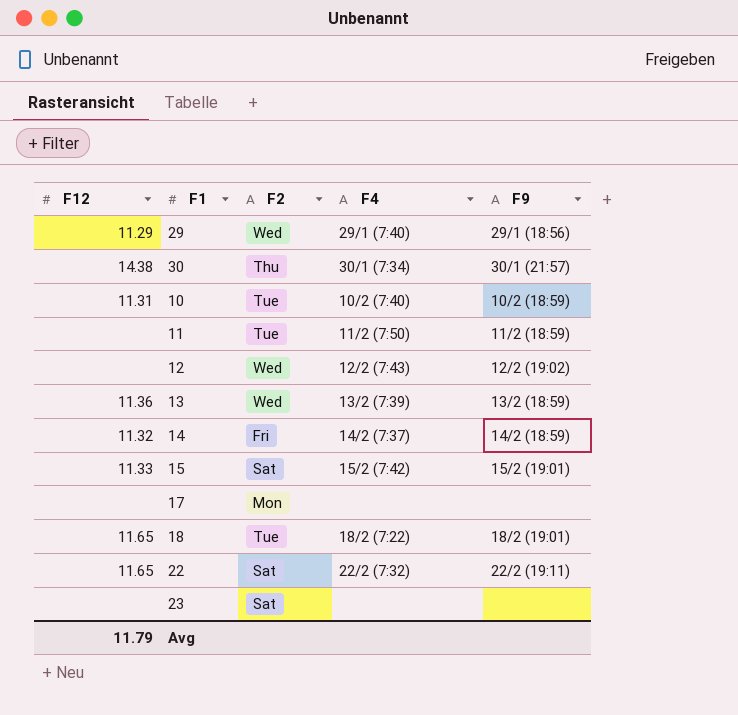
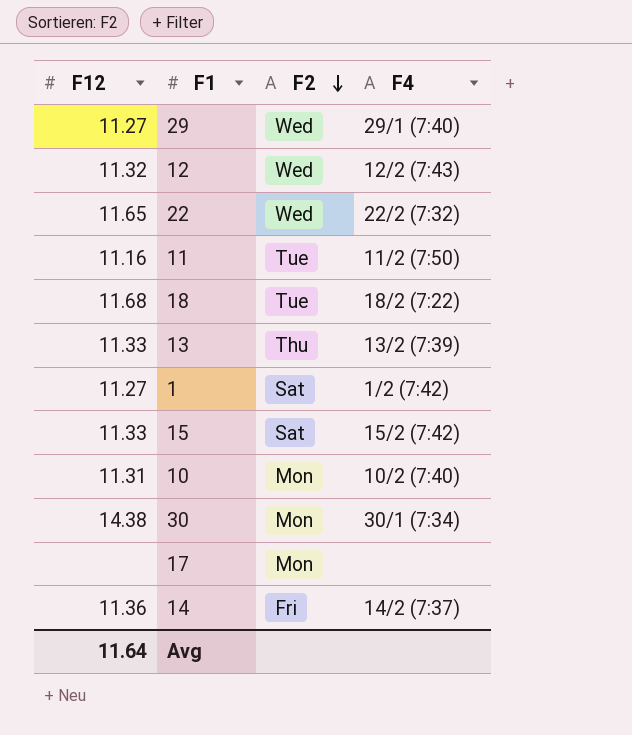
row order: none -> F2 descending
column F9 | position: 5 -> none
row 23: none | Sat | none | none -> none
29 | F12: 11.29 -> 11.27
12 | F12: none -> 11.32
22 | F2: Sat -> Wed
11 | F12: none -> 11.16
18 | F12: 11.65 -> 11.68
13 | F12: 11.36 -> 11.33
13 | F2: Wed -> Thu
row 1: none -> 11.27 | Sat | 1/2 (7:42)
10 | F2: Tue -> Mon
30 | F2: Thu -> Mon
14 | F12: 11.32 -> 11.36
Avg | F12: 11.79 -> 11.64

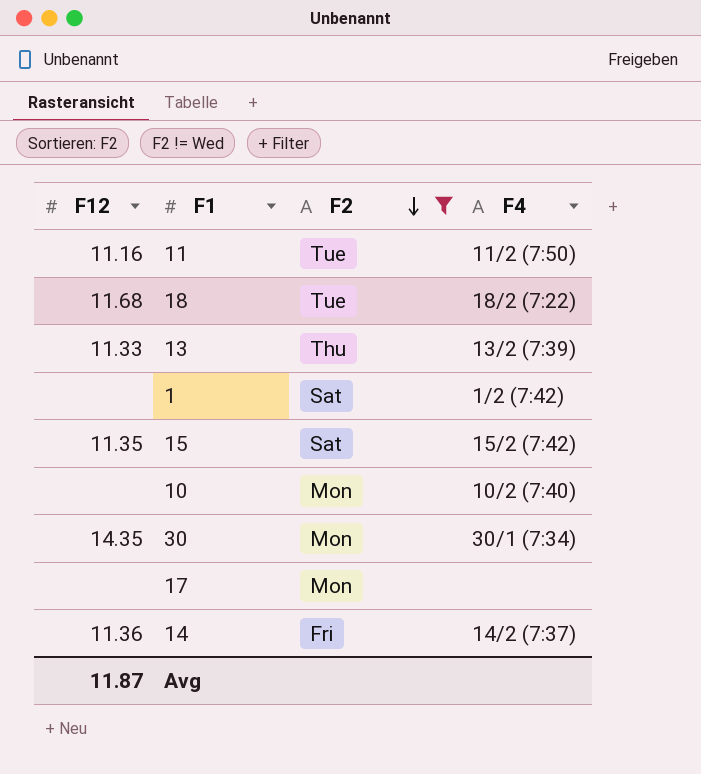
filter: none -> F2 != Wed
1 | F12: 11.27 -> none
15 | F12: 11.33 -> 11.35
10 | F12: 11.31 -> none
30 | F12: 14.38 -> 14.35
Avg | F12: 11.64 -> 11.87

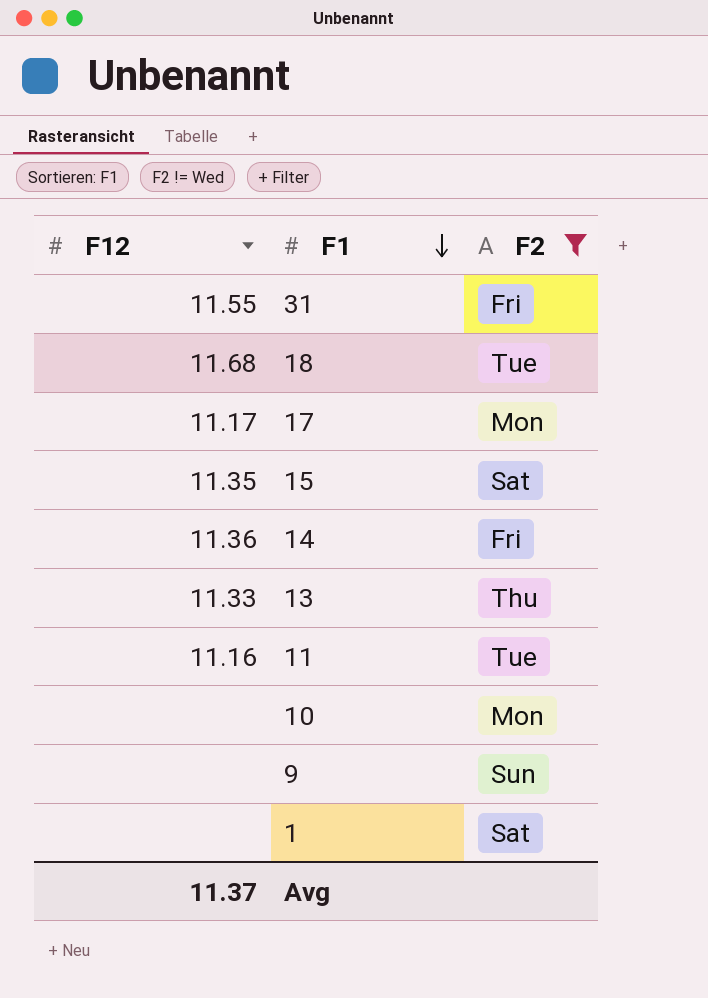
row order: F2 descending -> F1 descending
column F4 | position: 4 -> none
row 30: 14.35 | Mon | 30/1 (7:34) -> none
row 31: none -> 11.55 | Fri
17 | F12: none -> 11.17
row 9: none -> none | Sun
Avg | F12: 11.87 -> 11.37

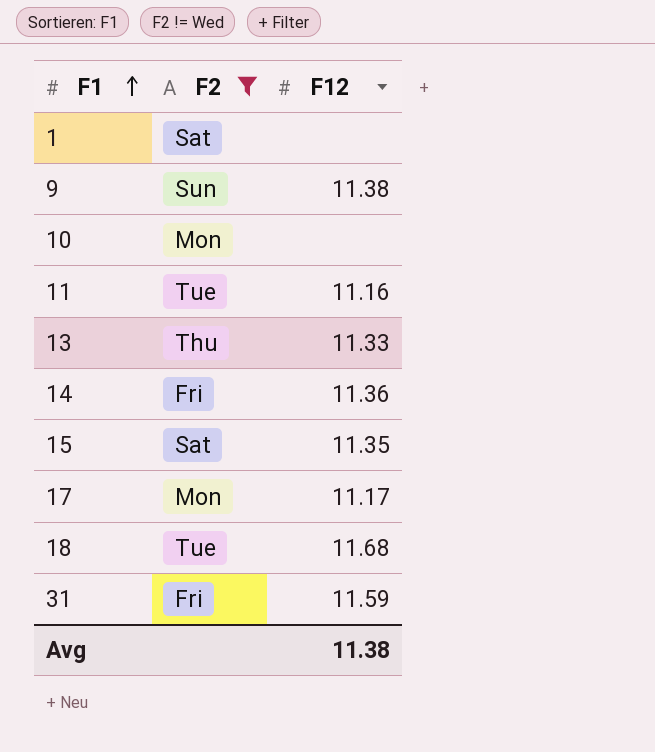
row order: F1 descending -> F1 ascending
column F12 | position: 1 -> 3
9 | F12: none -> 11.38
31 | F12: 11.55 -> 11.59
Avg | F12: 11.37 -> 11.38

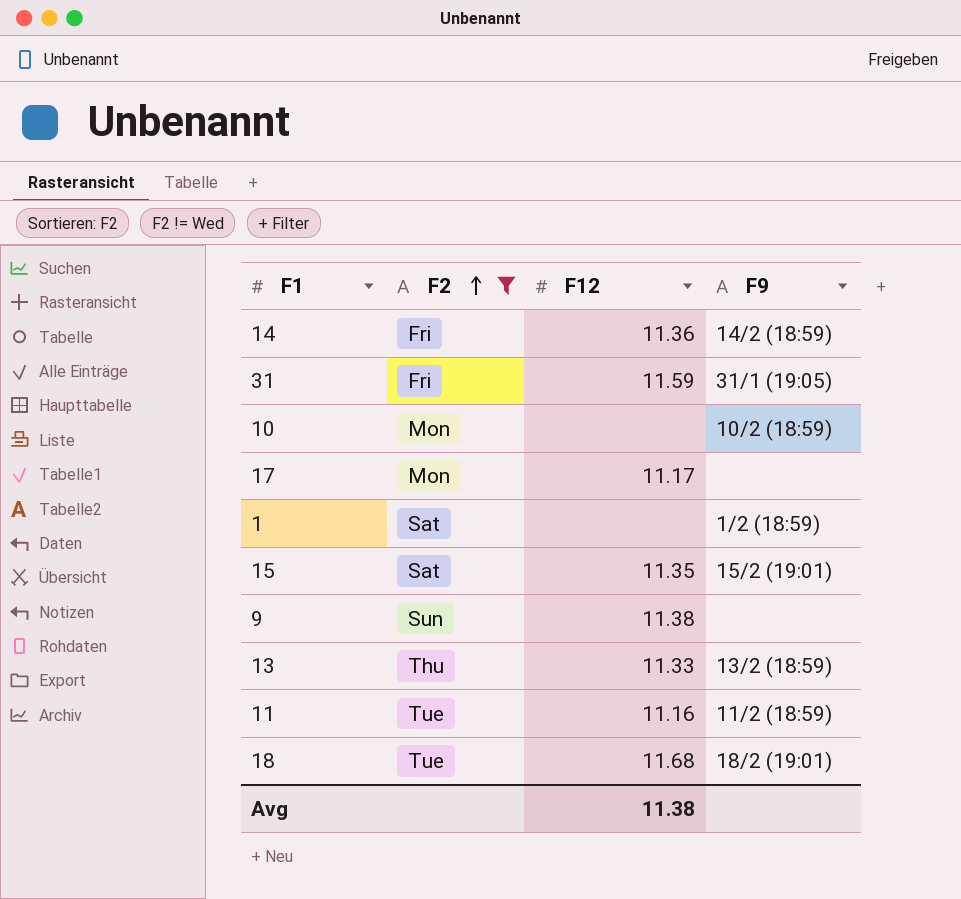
row order: F1 ascending -> F2 ascending
column F9 | position: none -> 4

